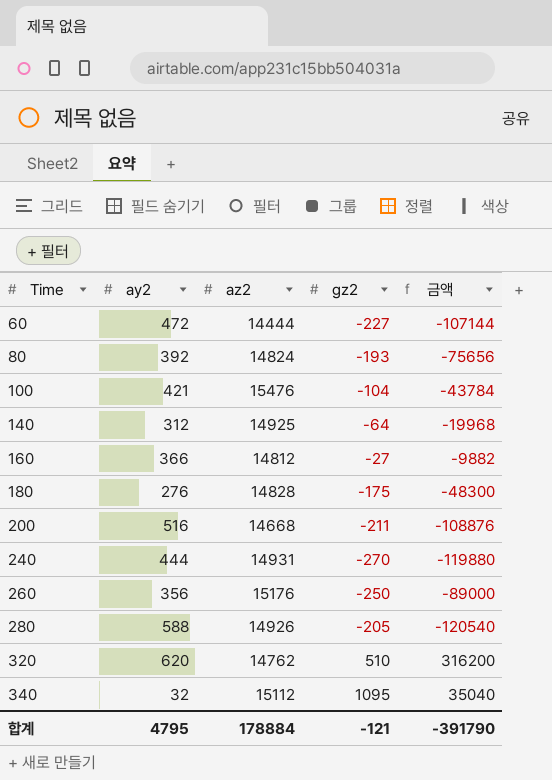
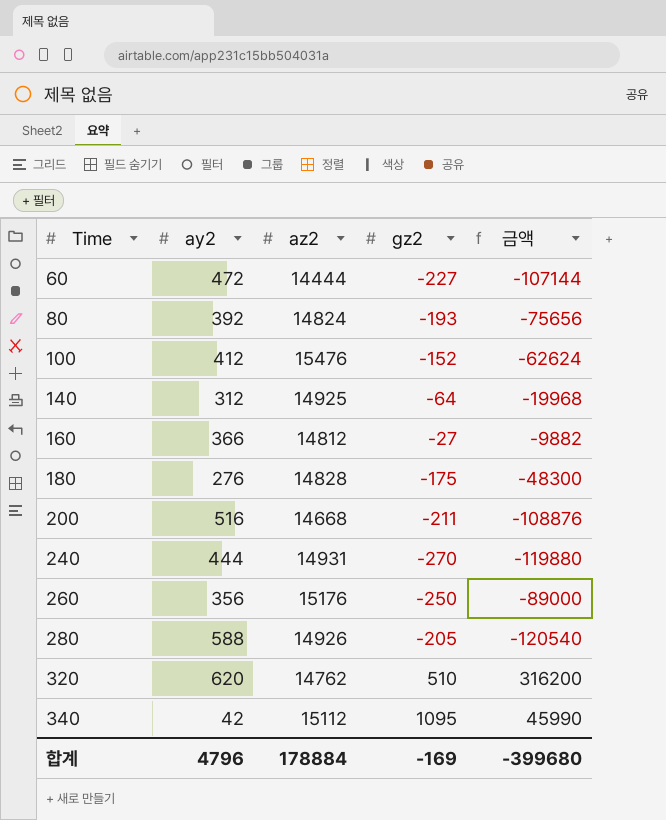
100 | ay2: 421 -> 412
100 | gz2: -104 -> -152
100 | 금액: -43784 -> -62624
340 | ay2: 32 -> 42
340 | 금액: 35040 -> 45990
합계 | ay2: 4795 -> 4796
합계 | gz2: -121 -> -169
합계 | 금액: -391790 -> -399680

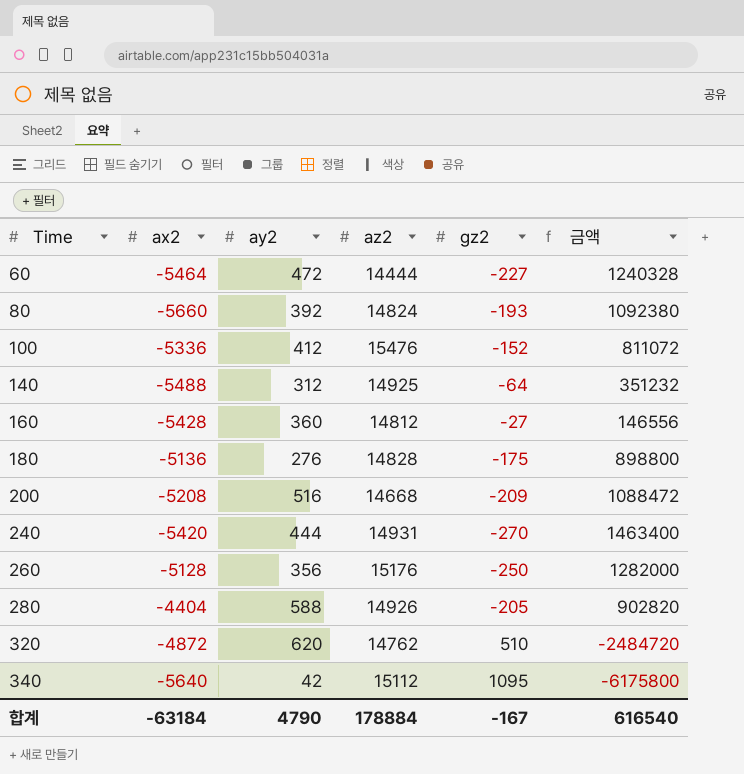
column ax2 | position: none -> 2
column 금액 | formula: [ay2] * [gz2] -> [ax2] * [gz2]
160 | ay2: 366 -> 360
200 | gz2: -211 -> -209
합계 | ay2: 4796 -> 4790
합계 | gz2: -169 -> -167
합계 | 금액: -399680 -> 616540

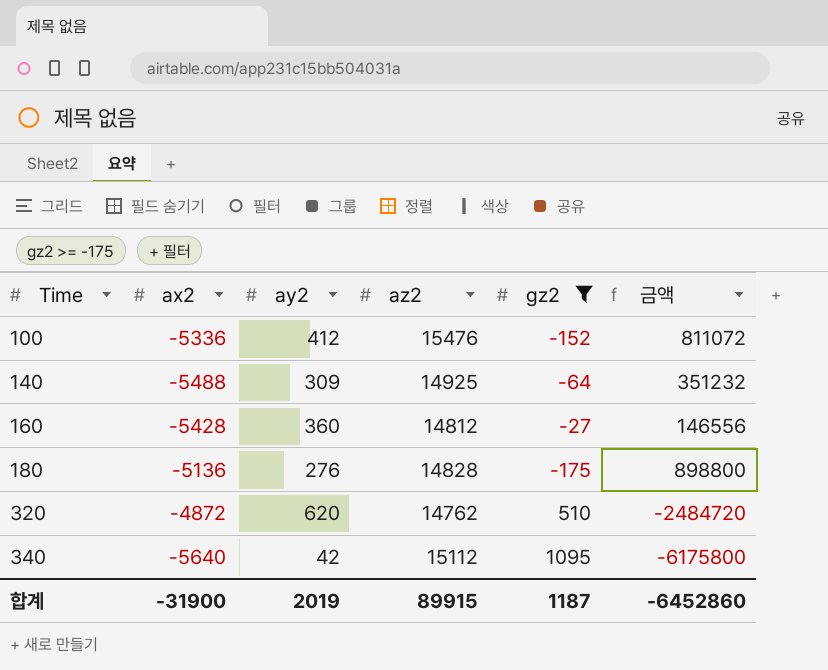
filter: none -> gz2 >= -175
140 | ay2: 312 -> 309
합계 | ax2: -63184 -> -31900
합계 | ay2: 4790 -> 2019
합계 | az2: 178884 -> 89915
합계 | gz2: -167 -> 1187
합계 | 금액: 616540 -> -6452860

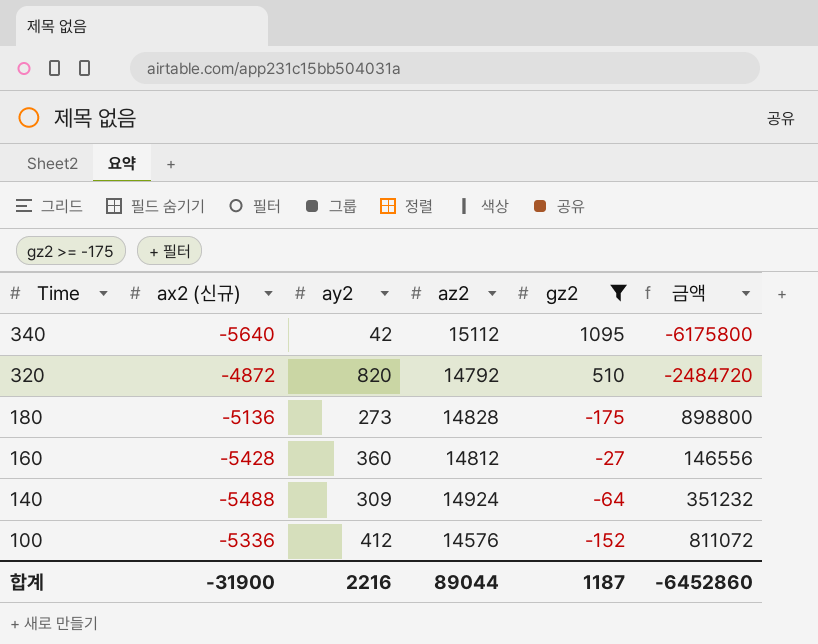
row order: Time ascending -> Time descending
column name: ax2 -> ax2 (신규)
320 | ay2: 620 -> 820
320 | az2: 14762 -> 14792
180 | ay2: 276 -> 273
140 | az2: 14925 -> 14924
100 | az2: 15476 -> 14576
합계 | ay2: 2019 -> 2216
합계 | az2: 89915 -> 89044

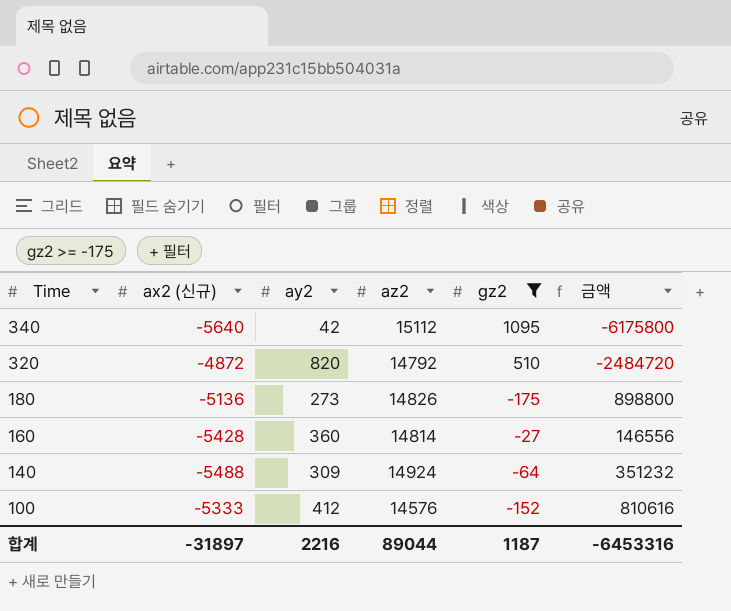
180 | az2: 14828 -> 14826
160 | az2: 14812 -> 14814
100 | ax2 (신규): -5336 -> -5333
100 | 금액: 811072 -> 810616
합계 | ax2 (신규): -31900 -> -31897
합계 | 금액: -6452860 -> -6453316

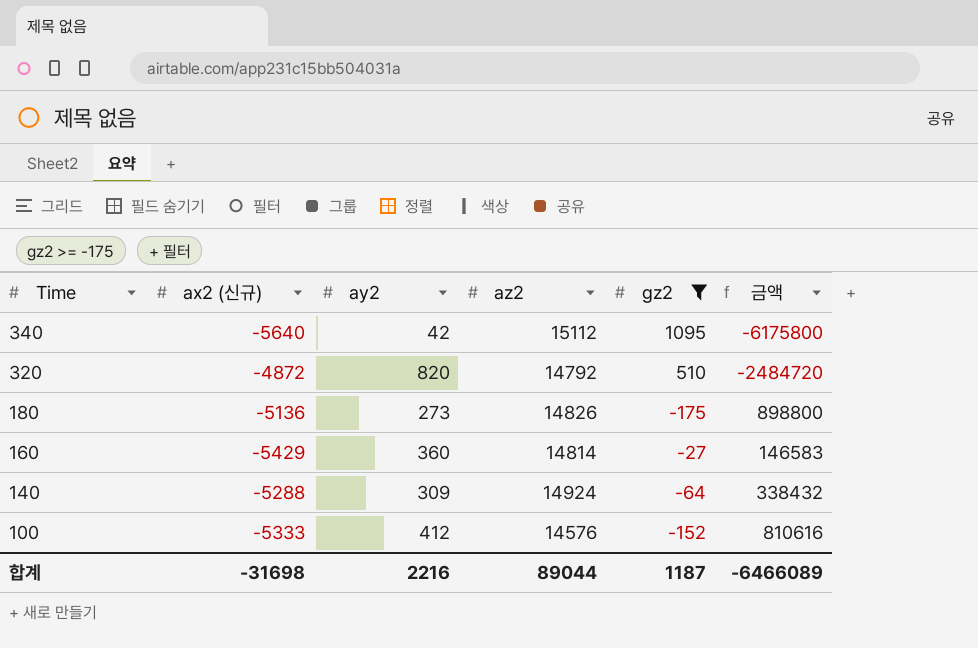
160 | ax2 (신규): -5428 -> -5429
160 | 금액: 146556 -> 146583
140 | ax2 (신규): -5488 -> -5288
140 | 금액: 351232 -> 338432
합계 | ax2 (신규): -31897 -> -31698
합계 | 금액: -6453316 -> -6466089

